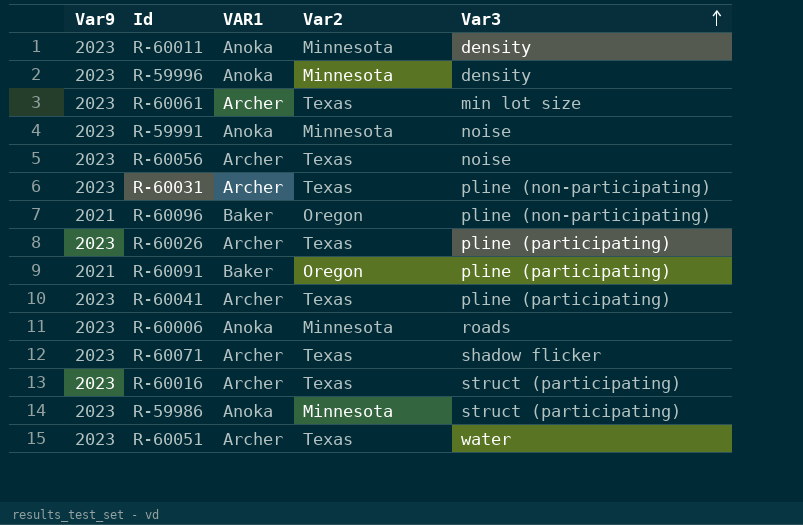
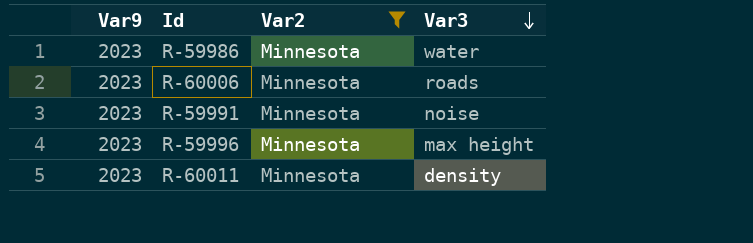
filter: none -> Var2 = Minnesota
row order: Var3 ascending -> Var3 descending
column VAR1 | position: 3 -> none
R-59986 | Var3: struct (participating) -> water
R-59996 | Var3: density -> max height

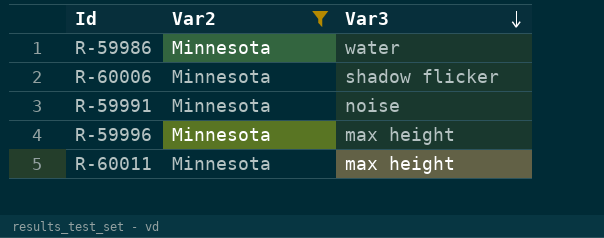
column Var9 | position: 1 -> none
R-60006 | Var3: roads -> shadow flicker
R-60011 | Var3: density -> max height

